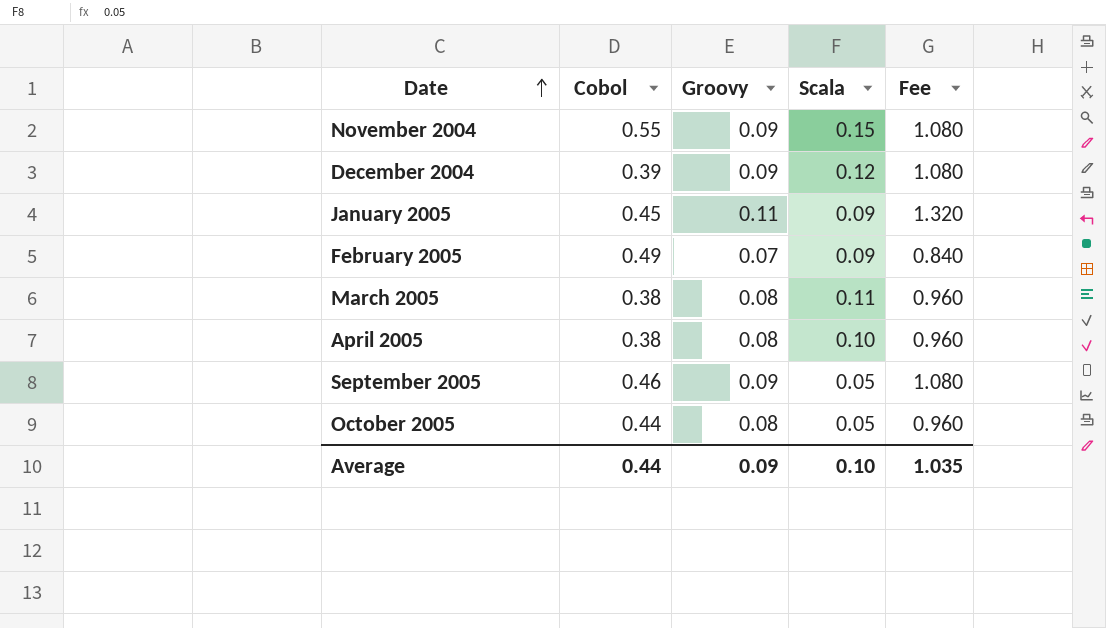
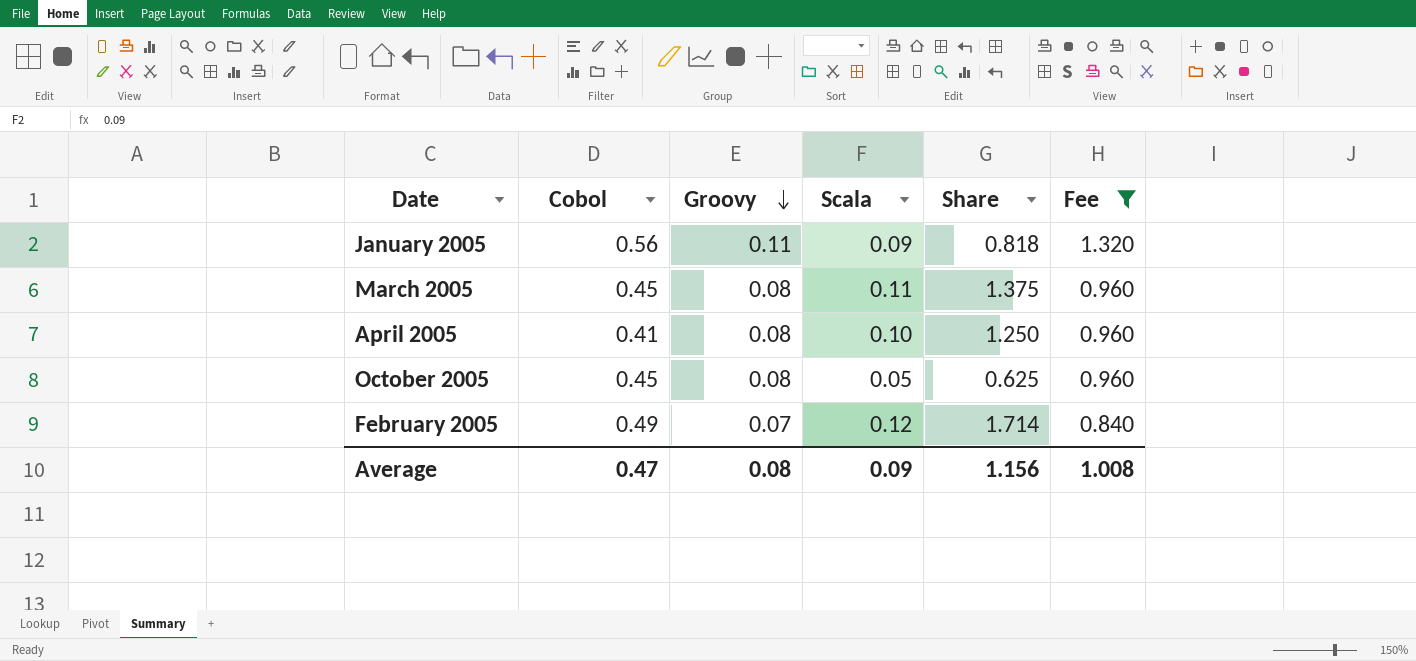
filter: none -> Fee != 1.080
row order: Date ascending -> Groovy descending
column Share | formula: none -> [Scala] / [Groovy]
January 2005 | Cobol: 0.45 -> 0.56
March 2005 | Cobol: 0.38 -> 0.45
April 2005 | Cobol: 0.38 -> 0.41
October 2005 | Cobol: 0.44 -> 0.45
February 2005 | Scala: 0.09 -> 0.12
Average | Cobol: 0.44 -> 0.47
Average | Groovy: 0.09 -> 0.08
Average | Scala: 0.10 -> 0.09
Average | Fee: 1.035 -> 1.008

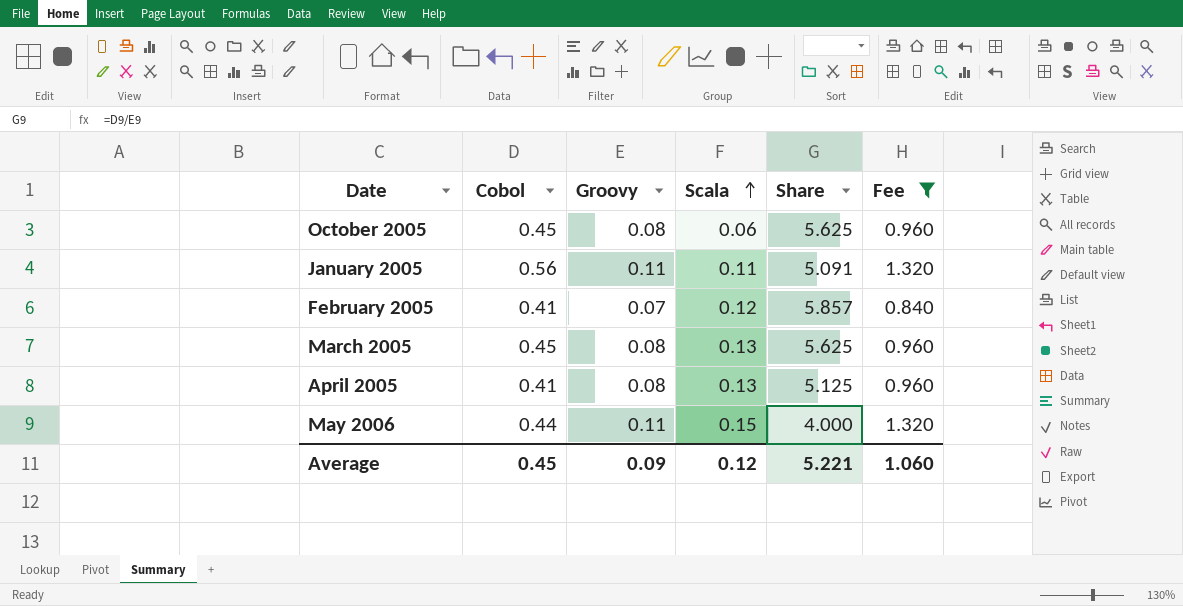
row order: Groovy descending -> Scala ascending
column Share | formula: [Scala] / [Groovy] -> [Cobol] / [Groovy]
October 2005 | Scala: 0.05 -> 0.06
January 2005 | Scala: 0.09 -> 0.11
February 2005 | Cobol: 0.49 -> 0.41
March 2005 | Scala: 0.11 -> 0.13
April 2005 | Scala: 0.10 -> 0.13
row May 2006: none -> 0.44 | 0.11 | 0.15 | 4.000 | 1.320
Average | Cobol: 0.47 -> 0.45
Average | Groovy: 0.08 -> 0.09
Average | Scala: 0.09 -> 0.12
Average | Share: 1.156 -> 5.221
Average | Fee: 1.008 -> 1.060

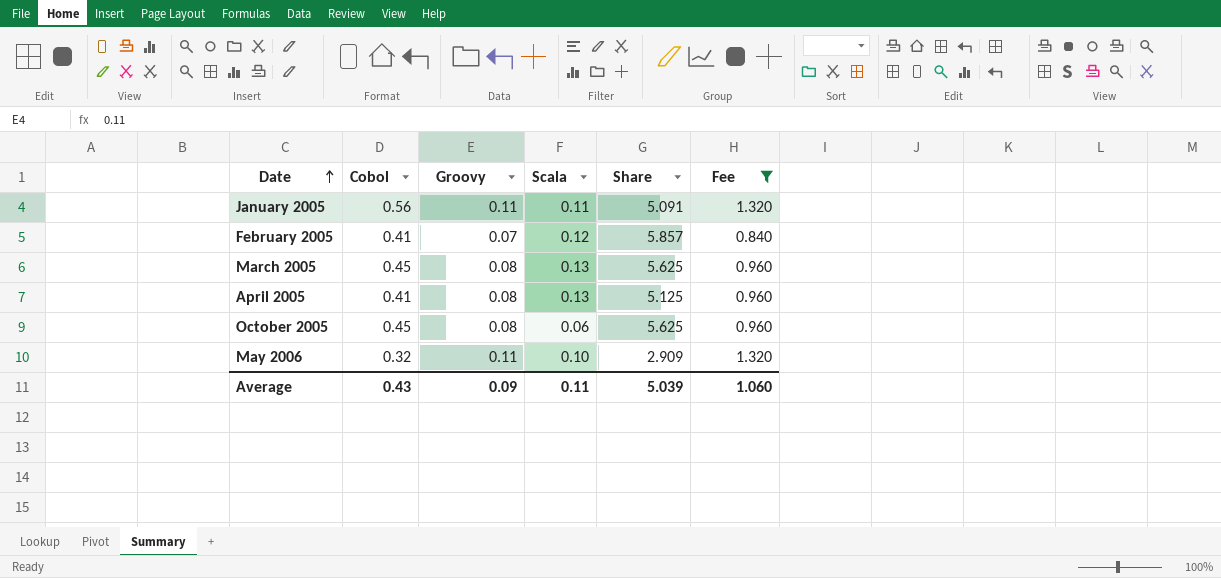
row order: Scala ascending -> Date ascending
May 2006 | Cobol: 0.44 -> 0.32
May 2006 | Scala: 0.15 -> 0.10
May 2006 | Share: 4.000 -> 2.909
Average | Cobol: 0.45 -> 0.43
Average | Scala: 0.12 -> 0.11
Average | Share: 5.221 -> 5.039

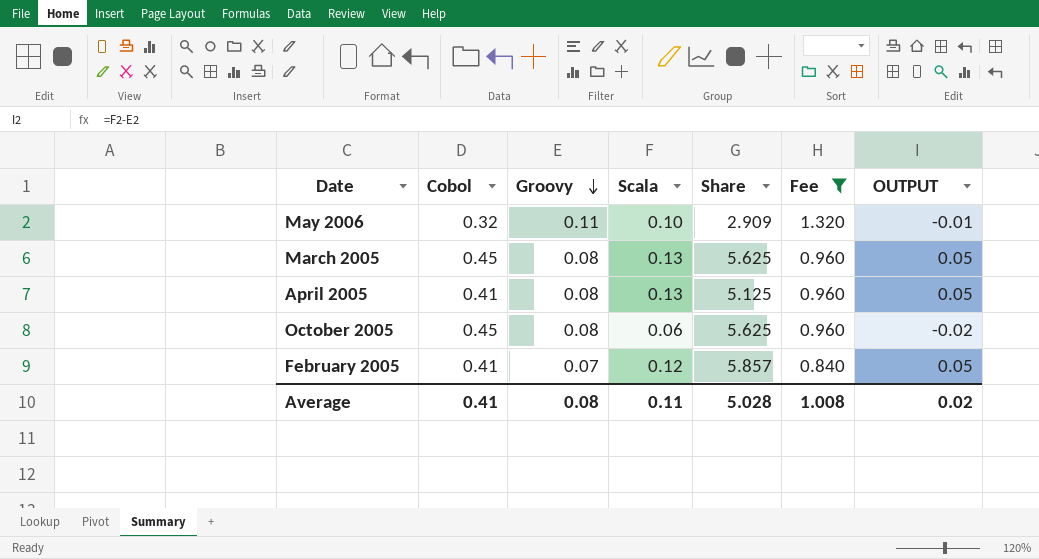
row order: Date ascending -> Groovy descending
column OUTPUT | formula: none -> [Scala] - [Groovy]
row January 2005: 0.56 | 0.11 | 0.11 | 5.091 | 1.320 -> none
Average | Cobol: 0.43 -> 0.41
Average | Groovy: 0.09 -> 0.08
Average | Share: 5.039 -> 5.028
Average | Fee: 1.060 -> 1.008

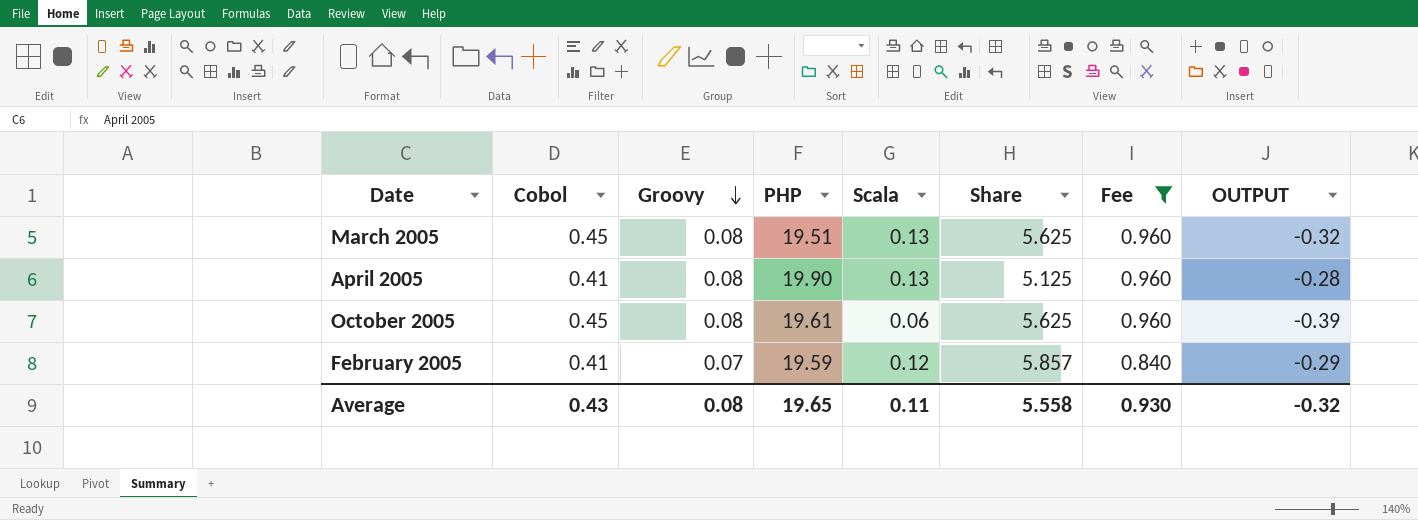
column PHP | position: none -> 4
column OUTPUT | formula: [Scala] - [Groovy] -> [Scala] - [Cobol]
row May 2006: 0.32 | 0.11 | 0.10 | 2.909 | 1.320 | -0.01 -> none
Average | Cobol: 0.41 -> 0.43
Average | Share: 5.028 -> 5.558
Average | Fee: 1.008 -> 0.930
Average | OUTPUT: 0.02 -> -0.32

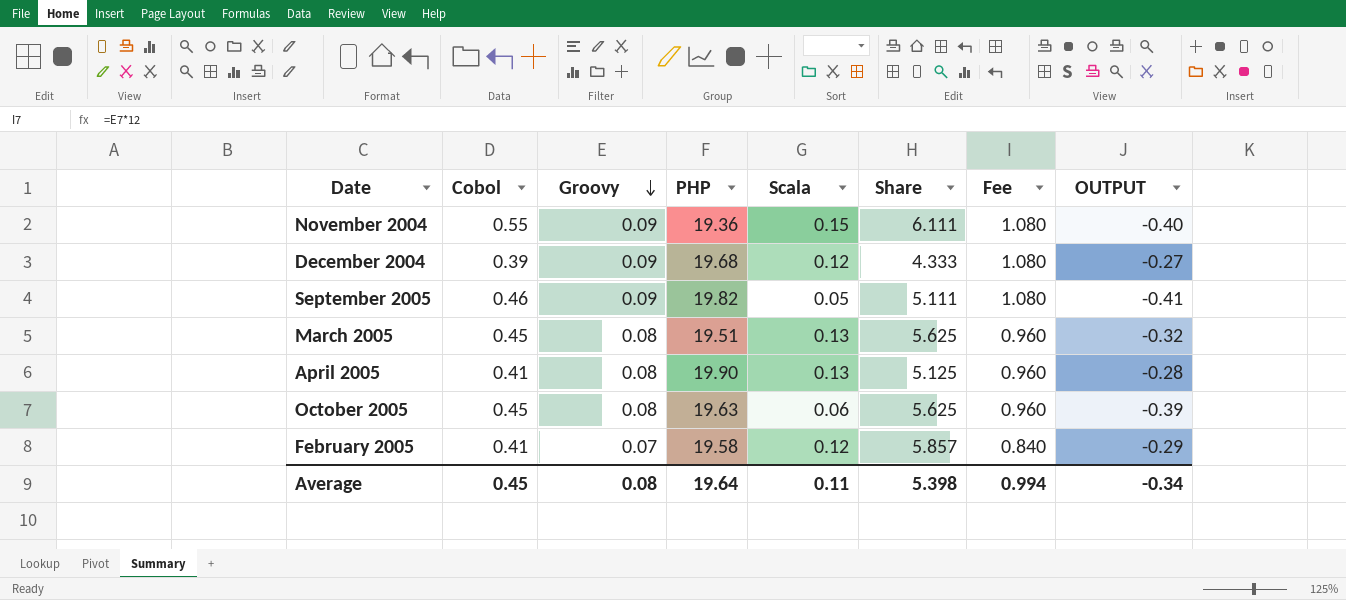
filter: Fee != 1.080 -> none
October 2005 | PHP: 19.61 -> 19.63
February 2005 | PHP: 19.59 -> 19.58
Average | Cobol: 0.43 -> 0.45
Average | PHP: 19.65 -> 19.64
Average | Share: 5.558 -> 5.398
Average | Fee: 0.930 -> 0.994
Average | OUTPUT: -0.32 -> -0.34

